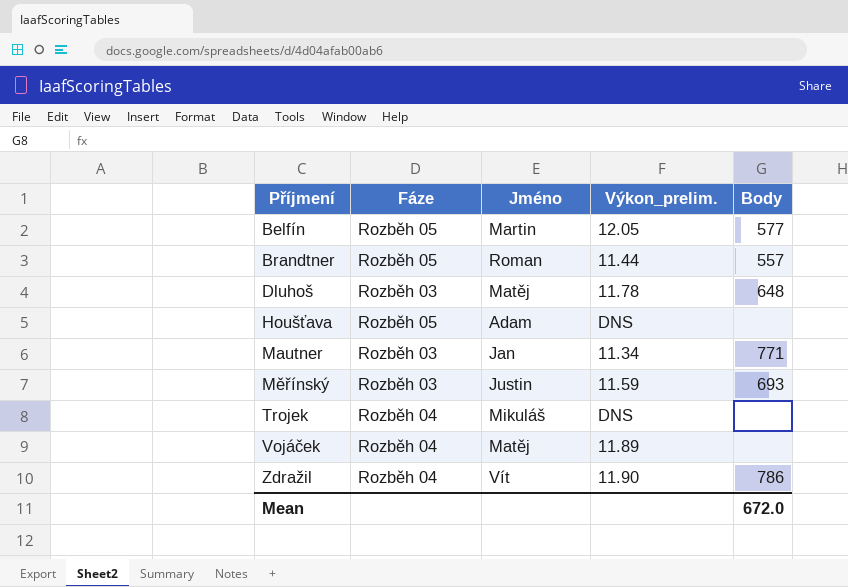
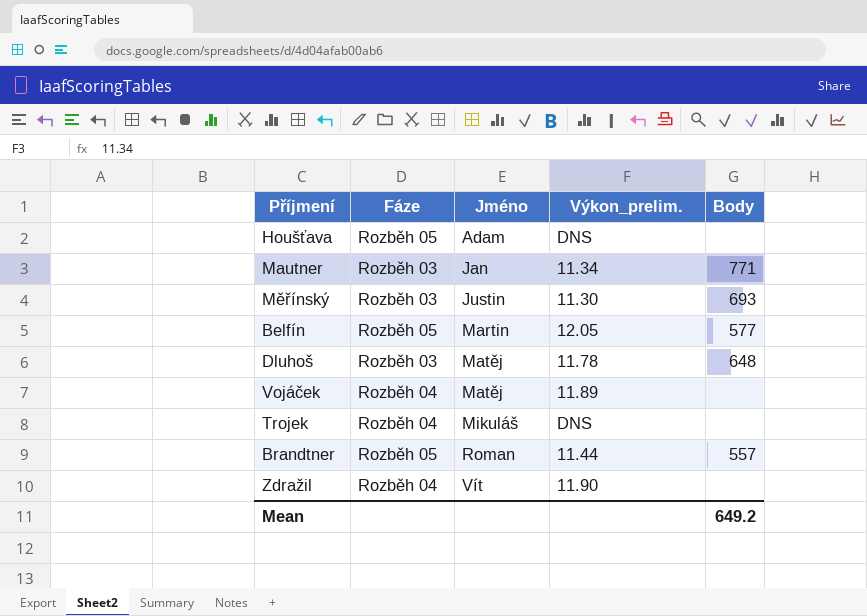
row order: Příjmení ascending -> Jméno ascending
Měřínský | Výkon_prelim.: 11.59 -> 11.30
Zdražil | Body: 786 -> none
Mean | Body: 672.0 -> 649.2

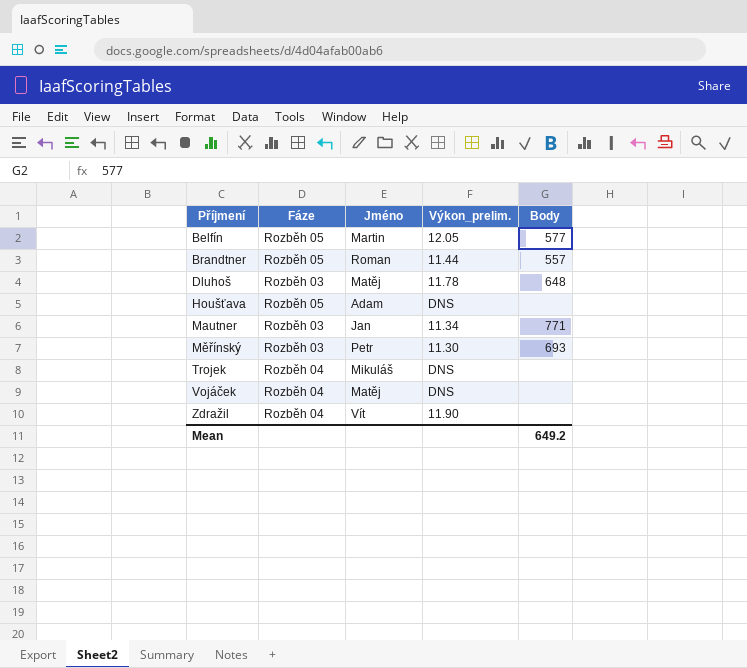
row order: Jméno ascending -> Příjmení ascending
Měřínský | Jméno: Justin -> Petr
Vojáček | Výkon_prelim.: 11.89 -> DNS

